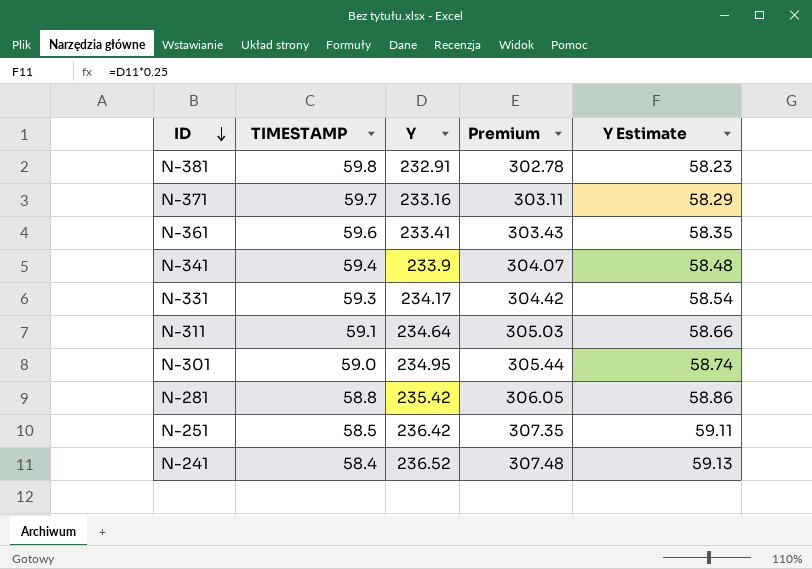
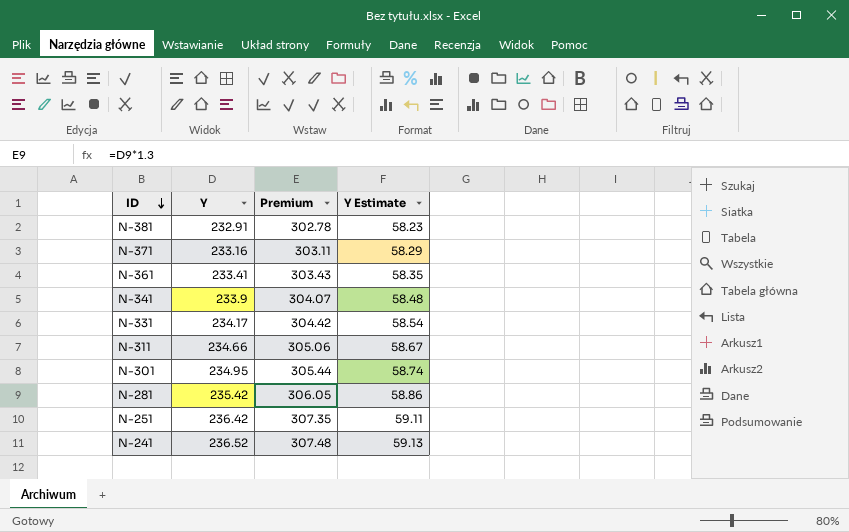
column TIMESTAMP | position: 2 -> none
N-311 | Y: 234.64 -> 234.66
N-311 | Premium: 305.03 -> 305.06
N-311 | Y Estimate: 58.66 -> 58.67

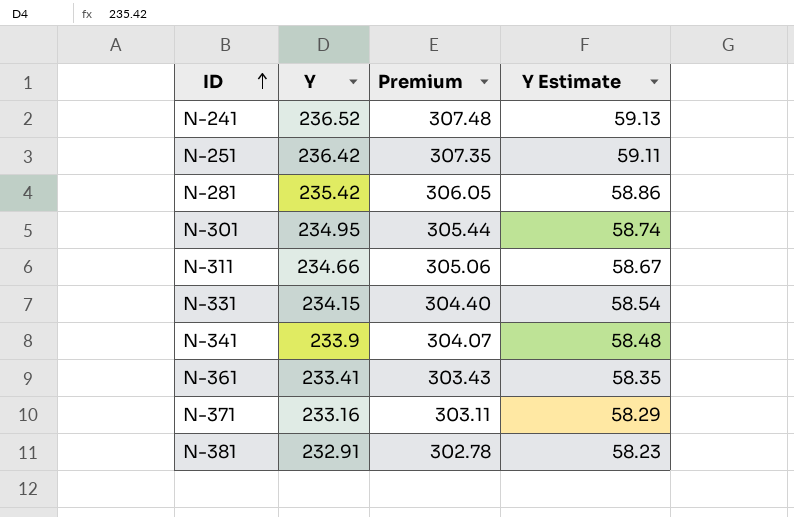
row order: ID descending -> ID ascending
N-331 | Y: 234.17 -> 234.15
N-331 | Premium: 304.42 -> 304.40

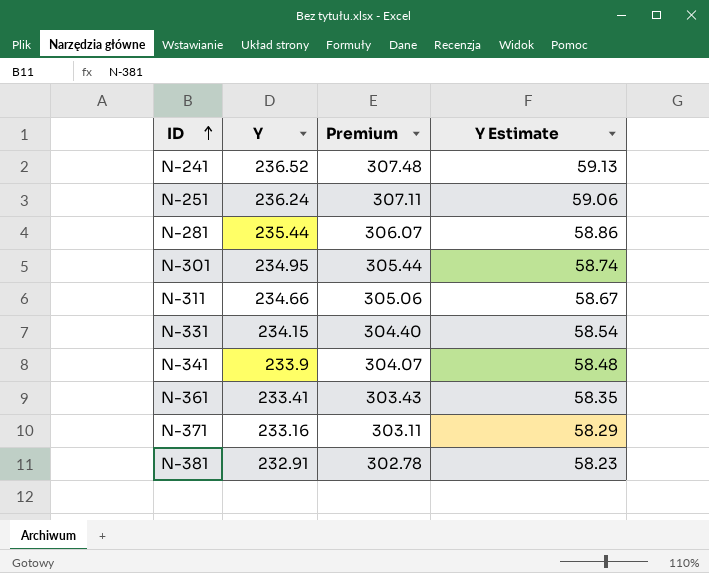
N-251 | Y: 236.42 -> 236.24
N-251 | Premium: 307.35 -> 307.11
N-251 | Y Estimate: 59.11 -> 59.06
N-281 | Y: 235.42 -> 235.44
N-281 | Premium: 306.05 -> 306.07

